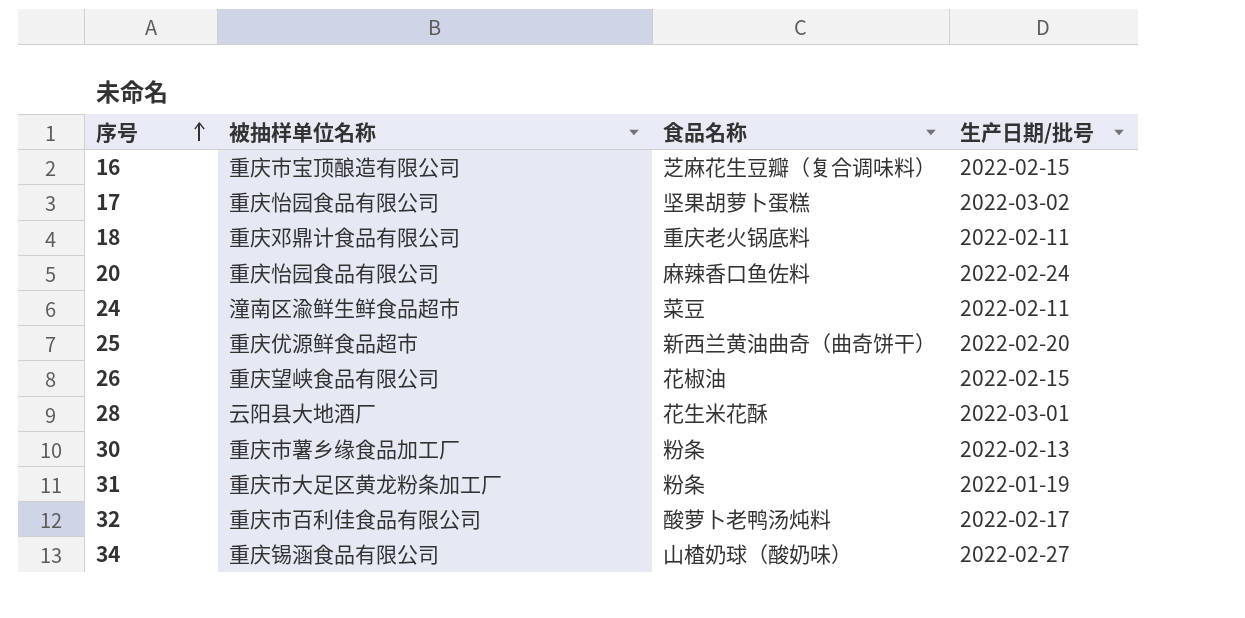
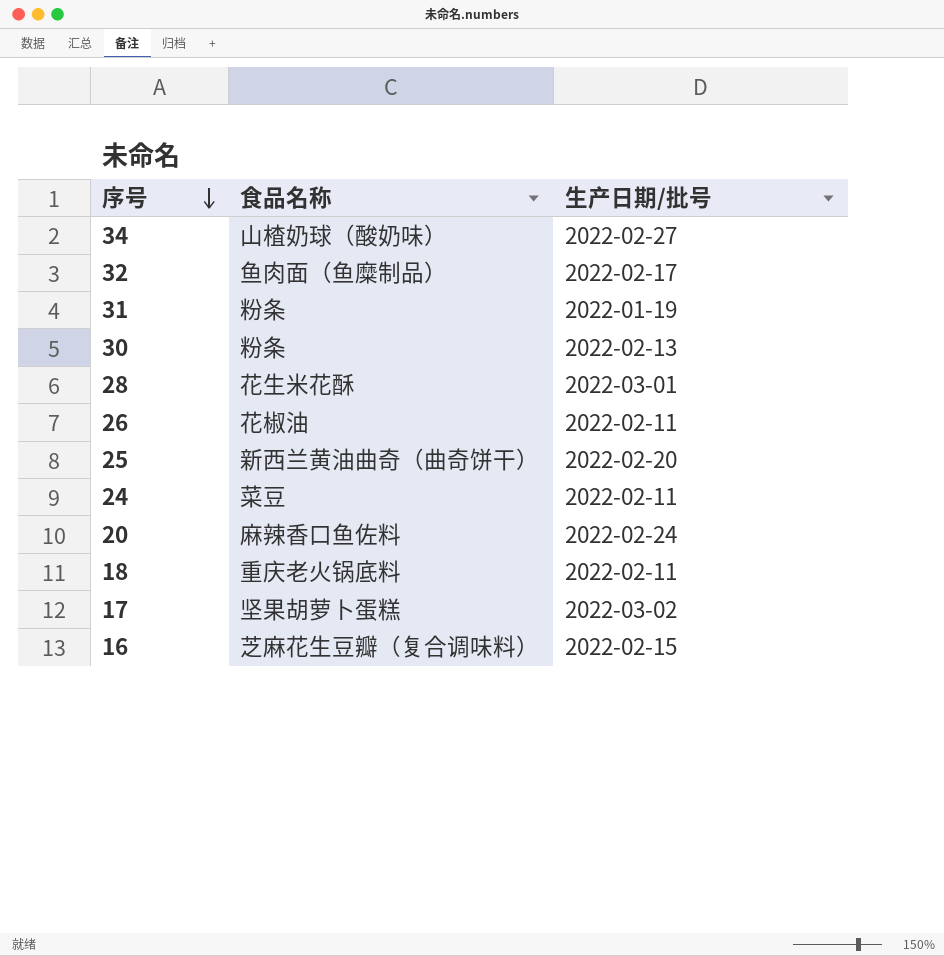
row order: 序号 ascending -> 序号 descending
column 被抽样单位名称 | position: 2 -> none
32 | 食品名称: 酸萝卜老鸭汤炖料 -> 鱼肉面（鱼糜制品）
26 | 生产日期/批号: 2022-02-15 -> 2022-02-11

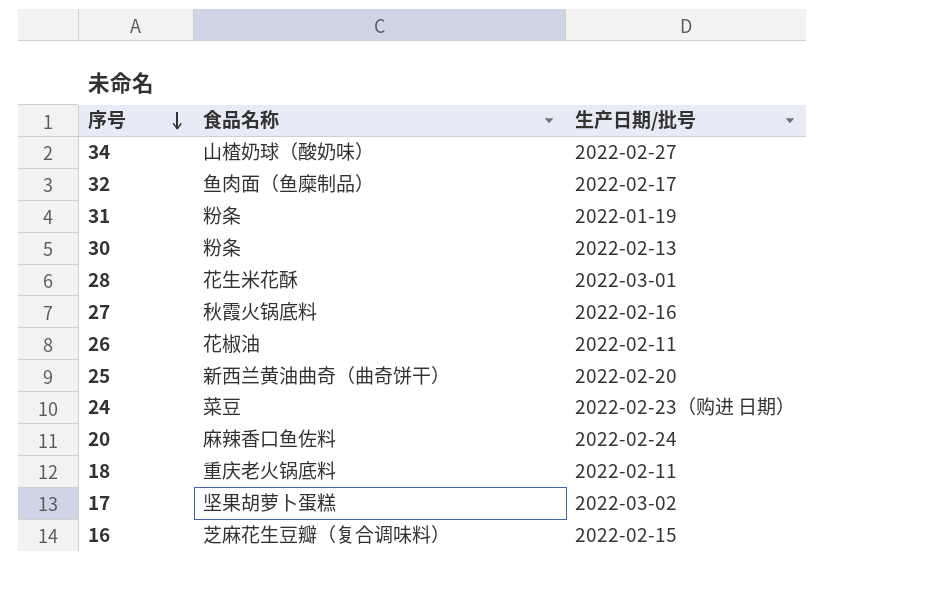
row 27: none -> 秋霞火锅底料 | 2022-02-16
24 | 生产日期/批号: 2022-02-11 -> 2022-02-23（购进 日期）

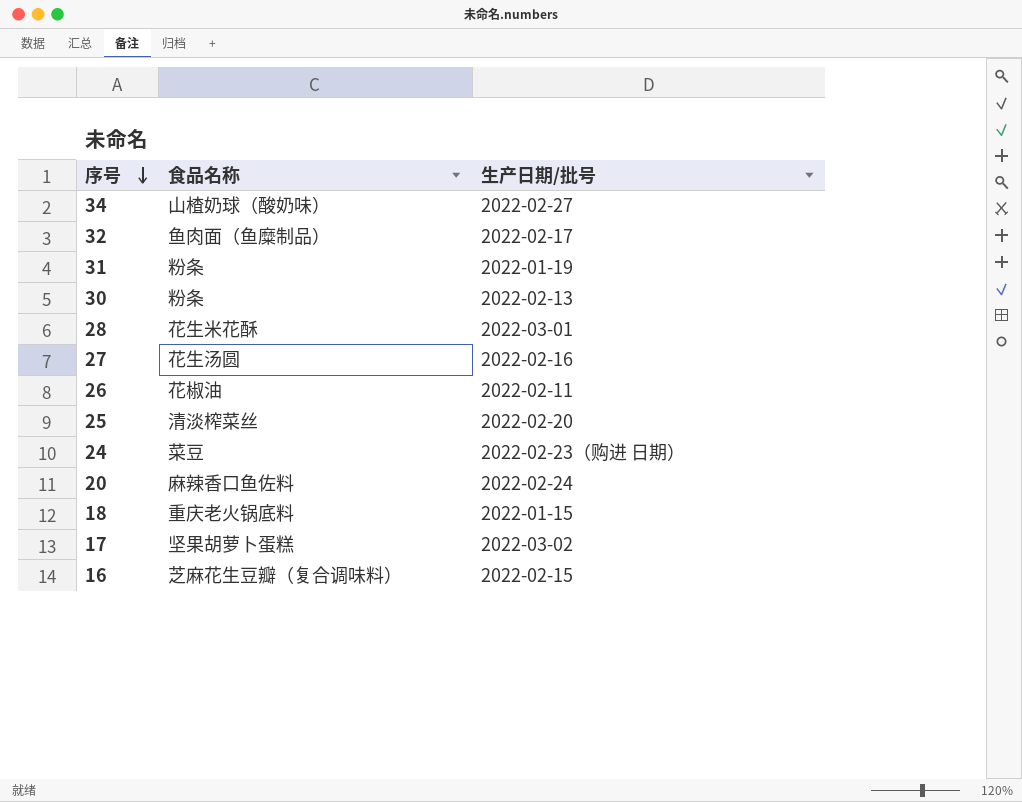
27 | 食品名称: 秋霞火锅底料 -> 花生汤圆
25 | 食品名称: 新西兰黄油曲奇（曲奇饼干） -> 清淡榨菜丝
18 | 生产日期/批号: 2022-02-11 -> 2022-01-15

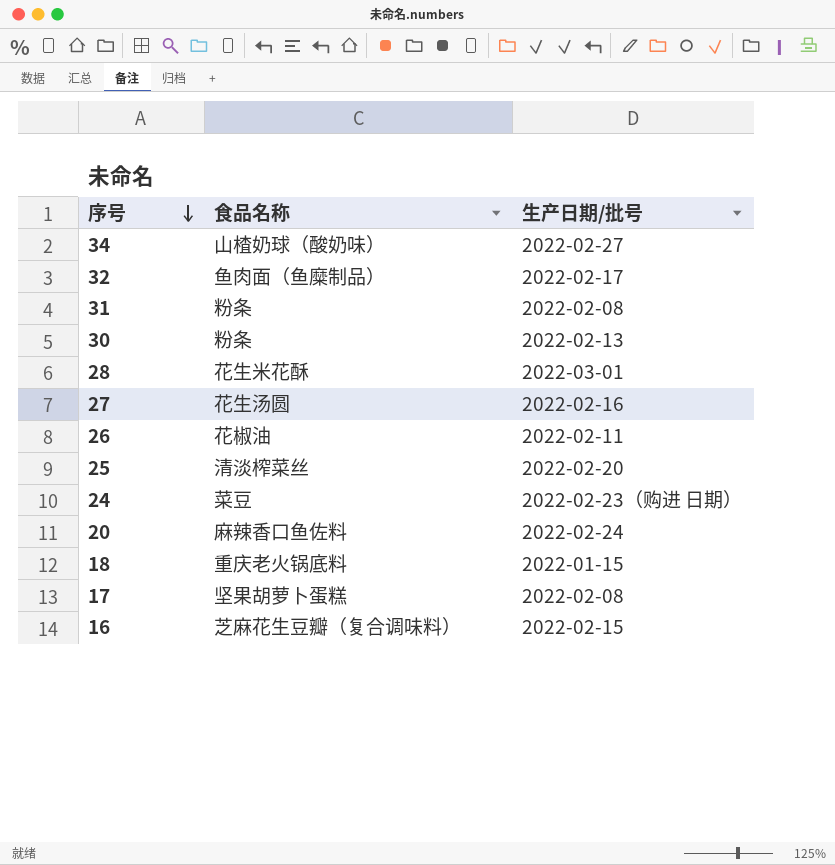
31 | 生产日期/批号: 2022-01-19 -> 2022-02-08
17 | 生产日期/批号: 2022-03-02 -> 2022-02-08

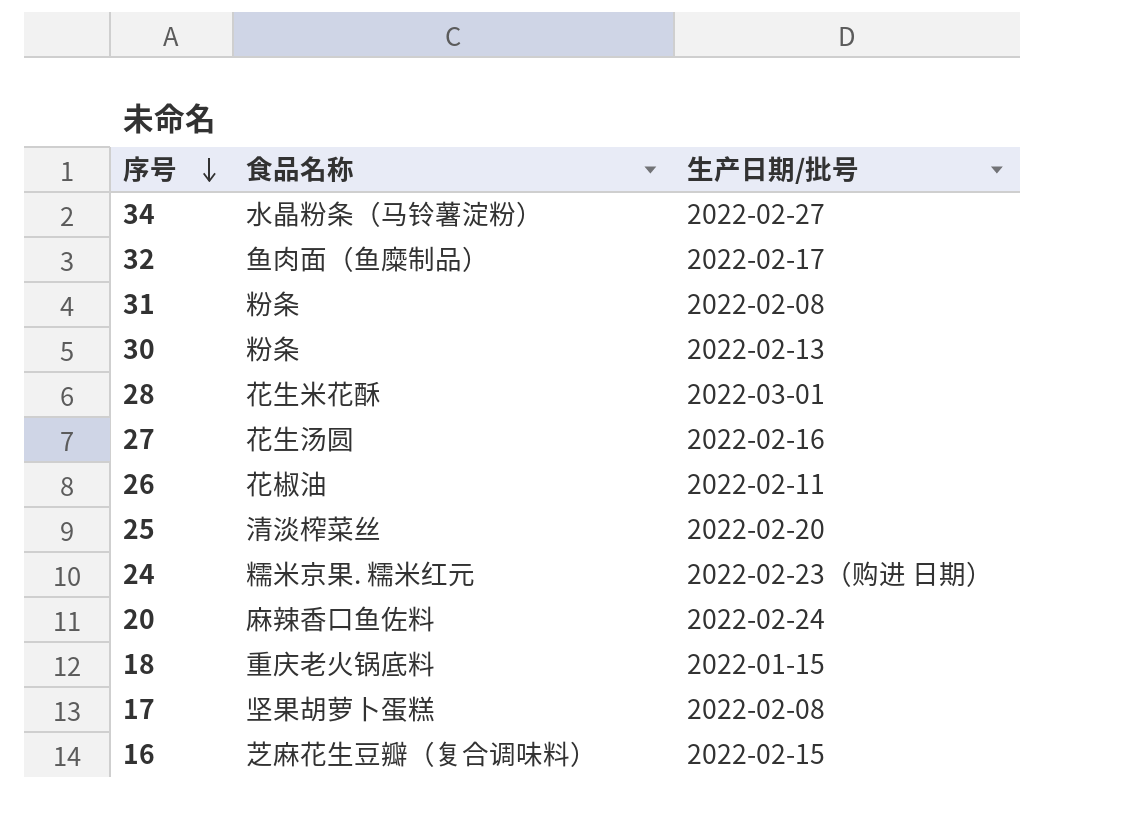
34 | 食品名称: 山楂奶球（酸奶味） -> 水晶粉条（马铃薯淀粉）
24 | 食品名称: 菜豆 -> 糯米京果. 糯米红元

